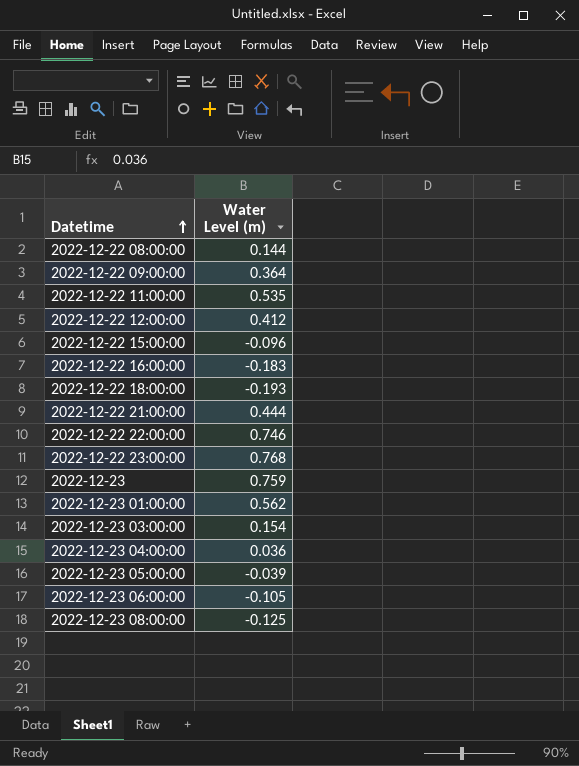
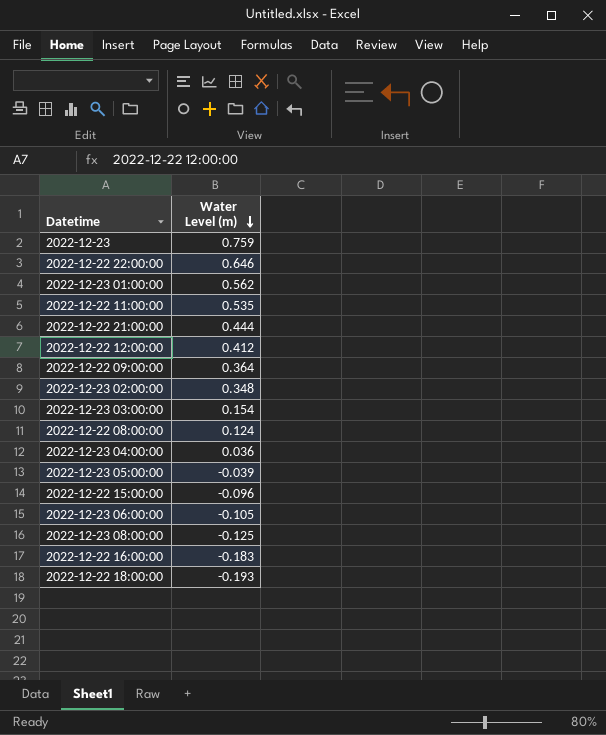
row order: Datetime ascending -> Water Level (m) descending
row 2022-12-22 23:00:00: 0.768 -> none
2022-12-22 22:00:00 | Water Level (m): 0.746 -> 0.646
row 2022-12-23 02:00:00: none -> 0.348
2022-12-22 08:00:00 | Water Level (m): 0.144 -> 0.124

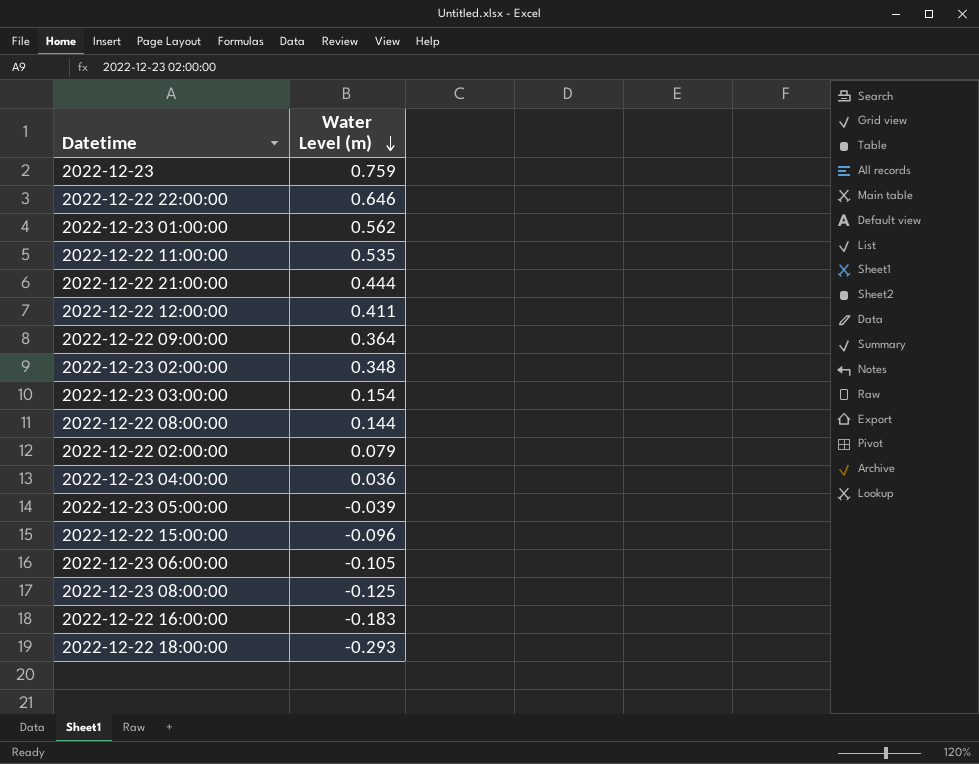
2022-12-22 12:00:00 | Water Level (m): 0.412 -> 0.411
2022-12-22 08:00:00 | Water Level (m): 0.124 -> 0.144
row 2022-12-22 02:00:00: none -> 0.079
2022-12-22 18:00:00 | Water Level (m): -0.193 -> -0.293

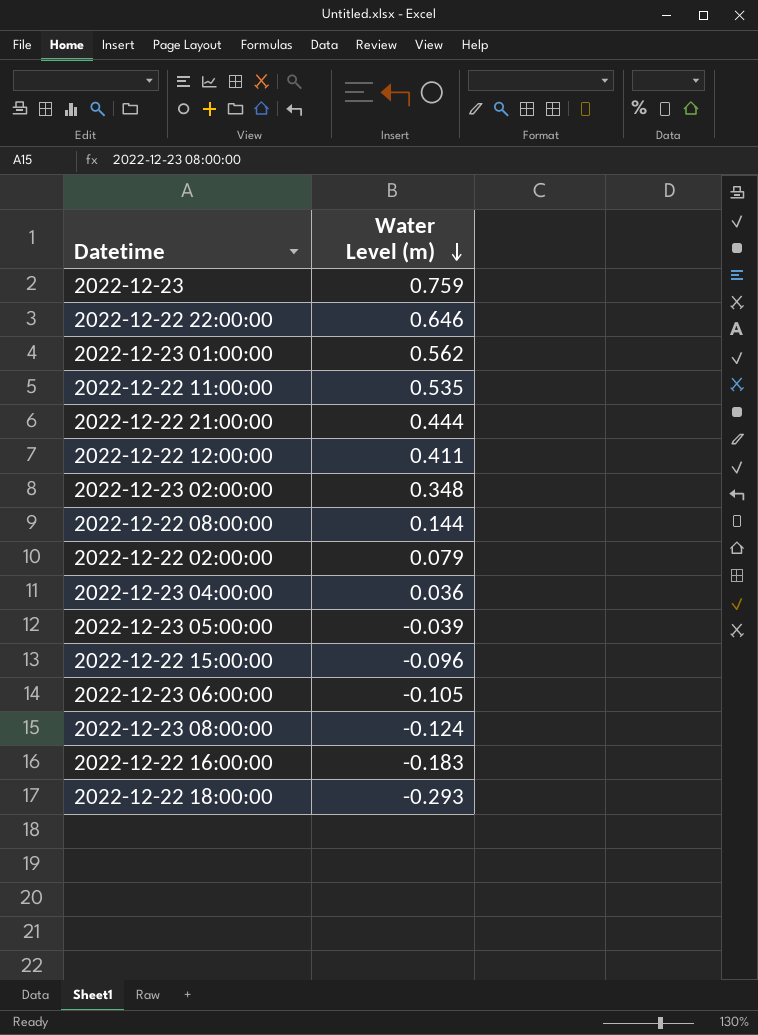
row 2022-12-22 09:00:00: 0.364 -> none
row 2022-12-23 03:00:00: 0.154 -> none
2022-12-23 08:00:00 | Water Level (m): -0.125 -> -0.124

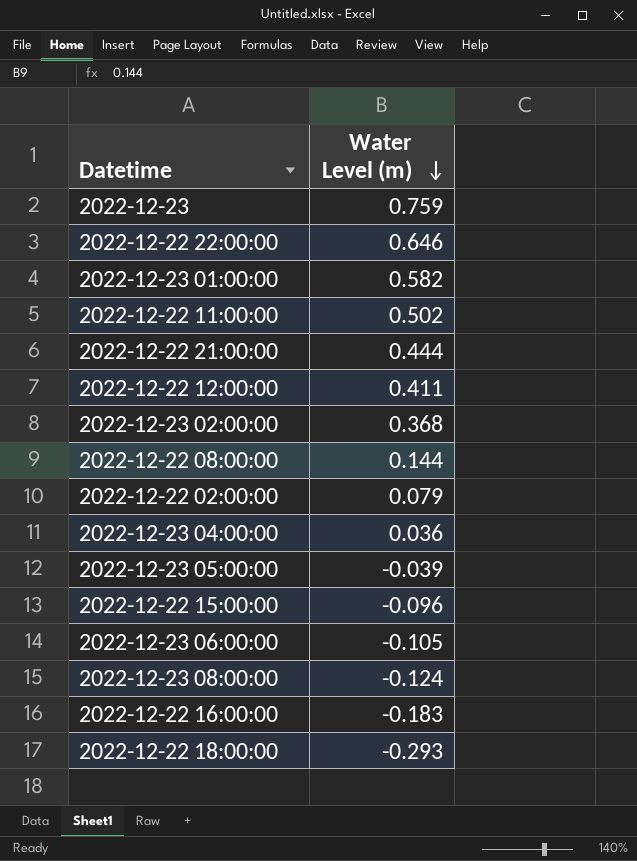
2022-12-23 01:00:00 | Water Level (m): 0.562 -> 0.582
2022-12-22 11:00:00 | Water Level (m): 0.535 -> 0.502
2022-12-23 02:00:00 | Water Level (m): 0.348 -> 0.368

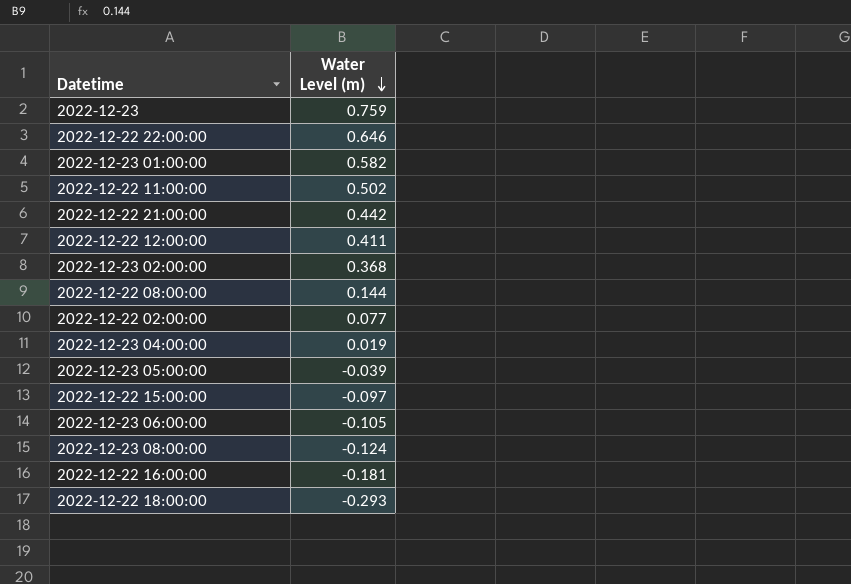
2022-12-22 21:00:00 | Water Level (m): 0.444 -> 0.442
2022-12-22 02:00:00 | Water Level (m): 0.079 -> 0.077
2022-12-23 04:00:00 | Water Level (m): 0.036 -> 0.019
2022-12-22 15:00:00 | Water Level (m): -0.096 -> -0.097
2022-12-22 16:00:00 | Water Level (m): -0.183 -> -0.181

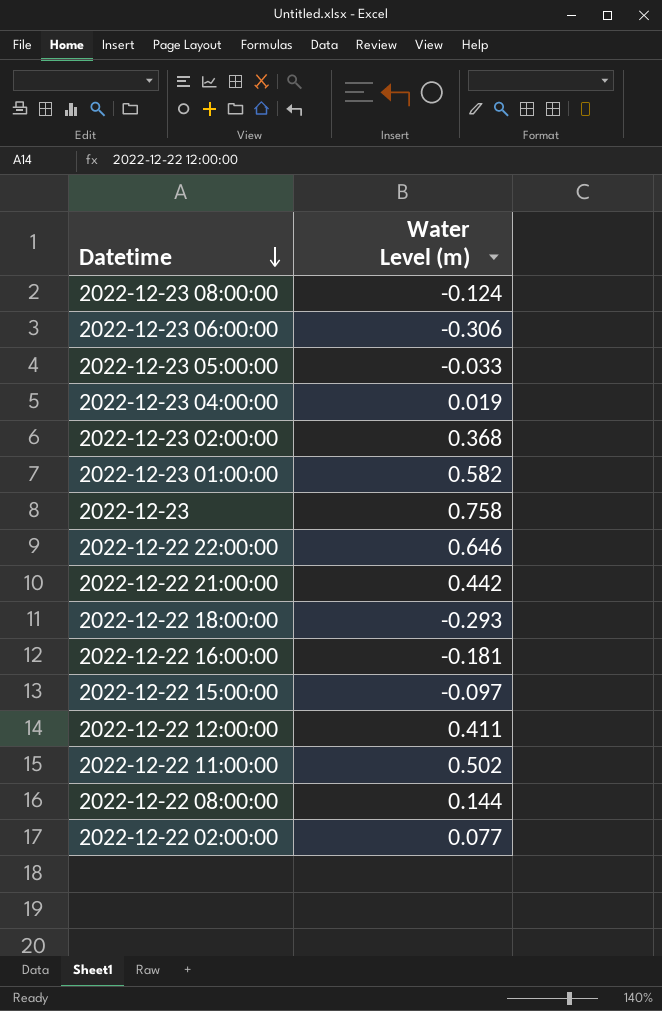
row order: Water Level (m) descending -> Datetime descending
2022-12-23 06:00:00 | Water Level (m): -0.105 -> -0.306
2022-12-23 05:00:00 | Water Level (m): -0.039 -> -0.033
2022-12-23 | Water Level (m): 0.759 -> 0.758

